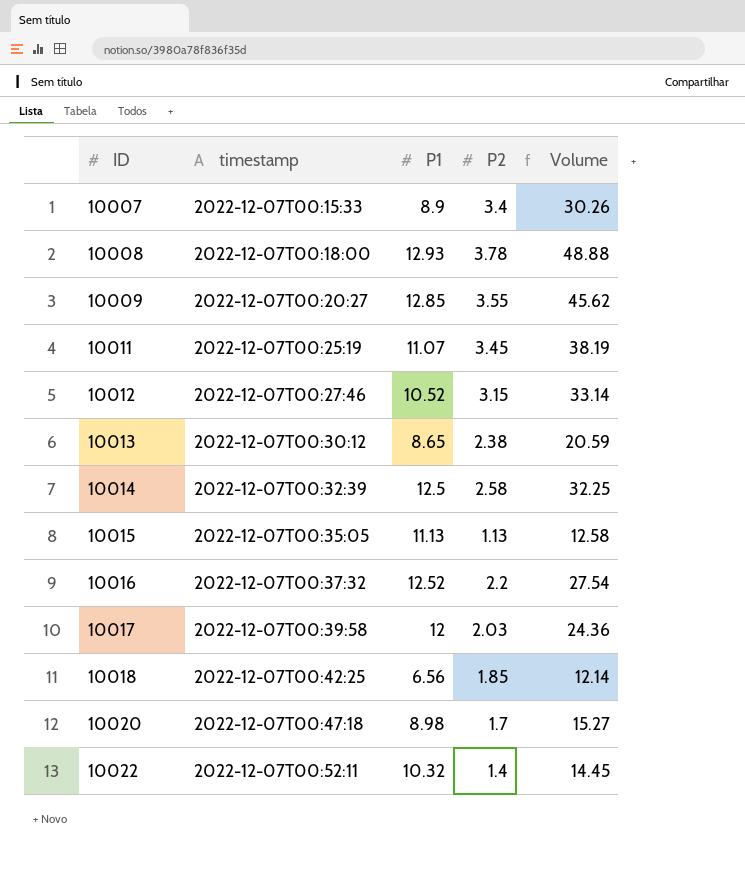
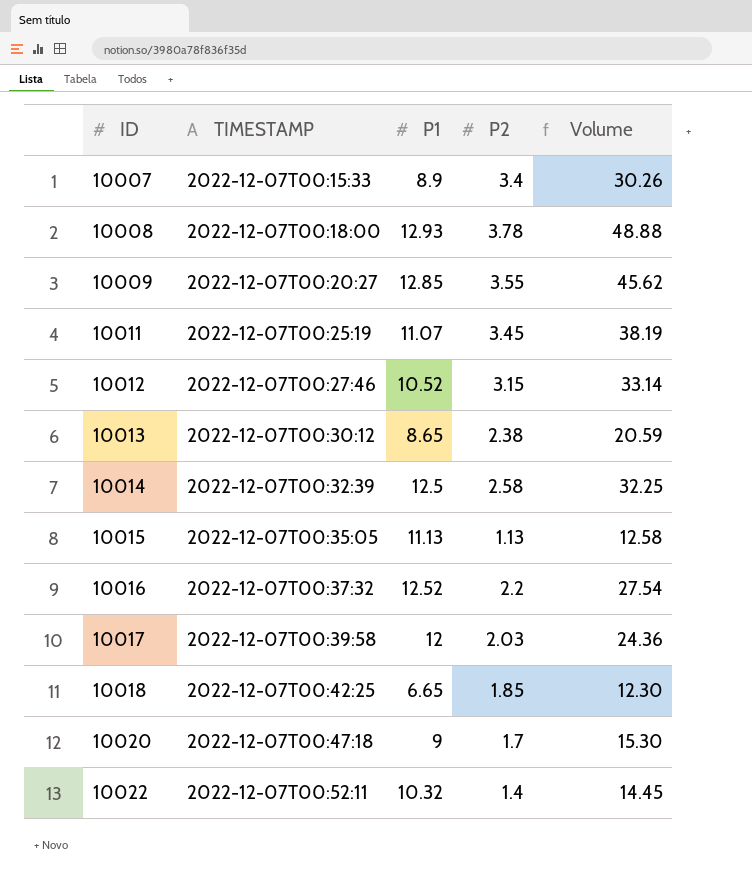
column name: timestamp -> TIMESTAMP
10018 | P1: 6.56 -> 6.65
10018 | Volume: 12.14 -> 12.30
10020 | P1: 8.98 -> 9
10020 | Volume: 15.27 -> 15.30

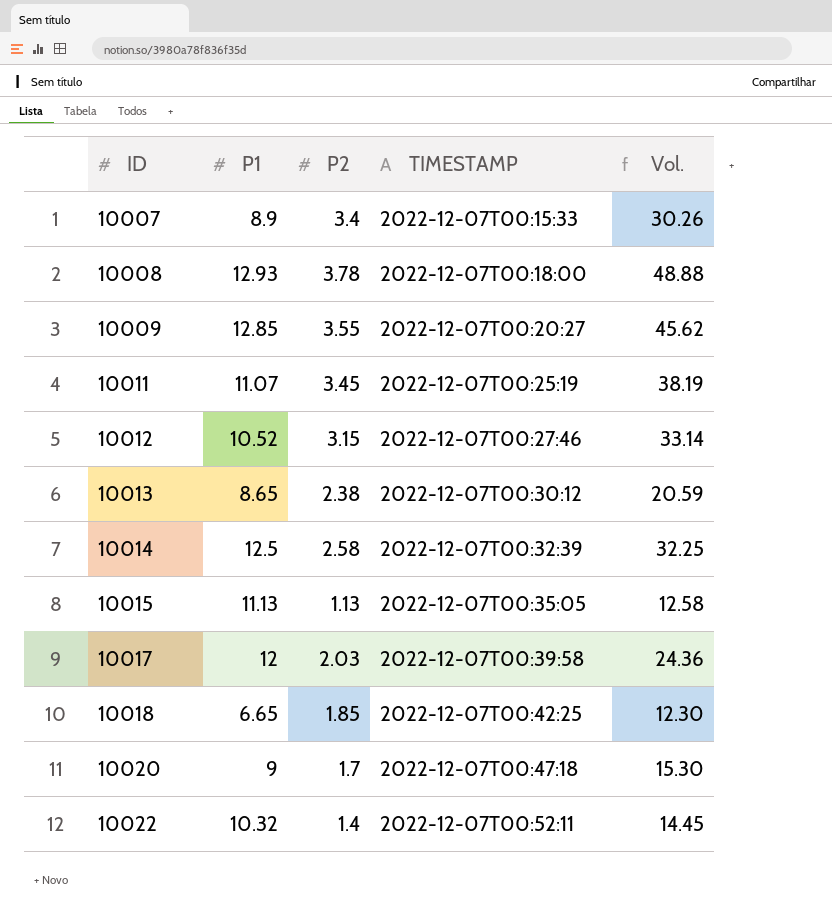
column TIMESTAMP | position: 2 -> 4
column name: Volume -> Vol.
row 10016: 2022-12-07T00:37:32 | 12.52 | 2.2 | 27.54 -> none

